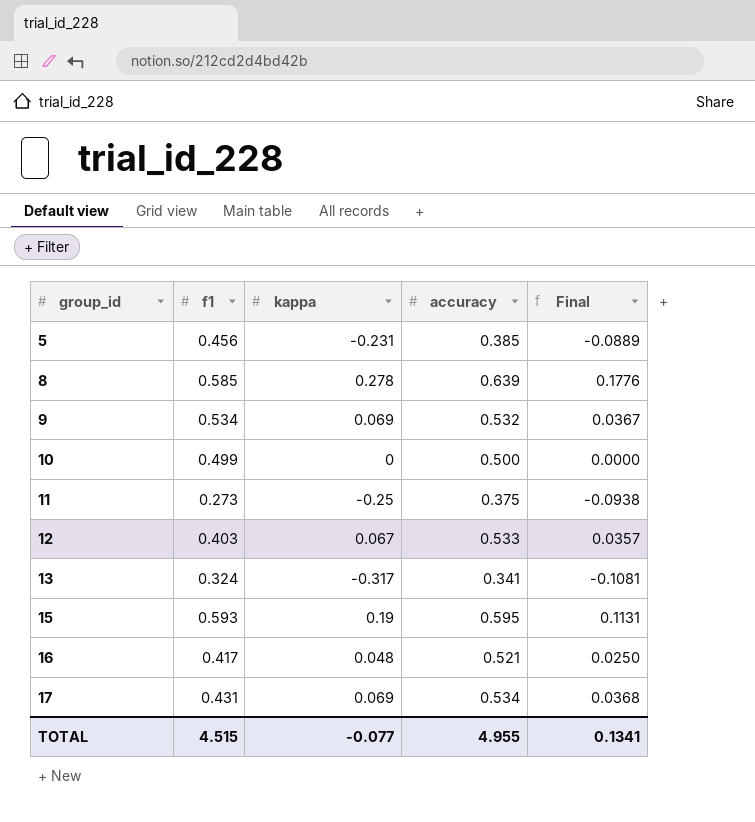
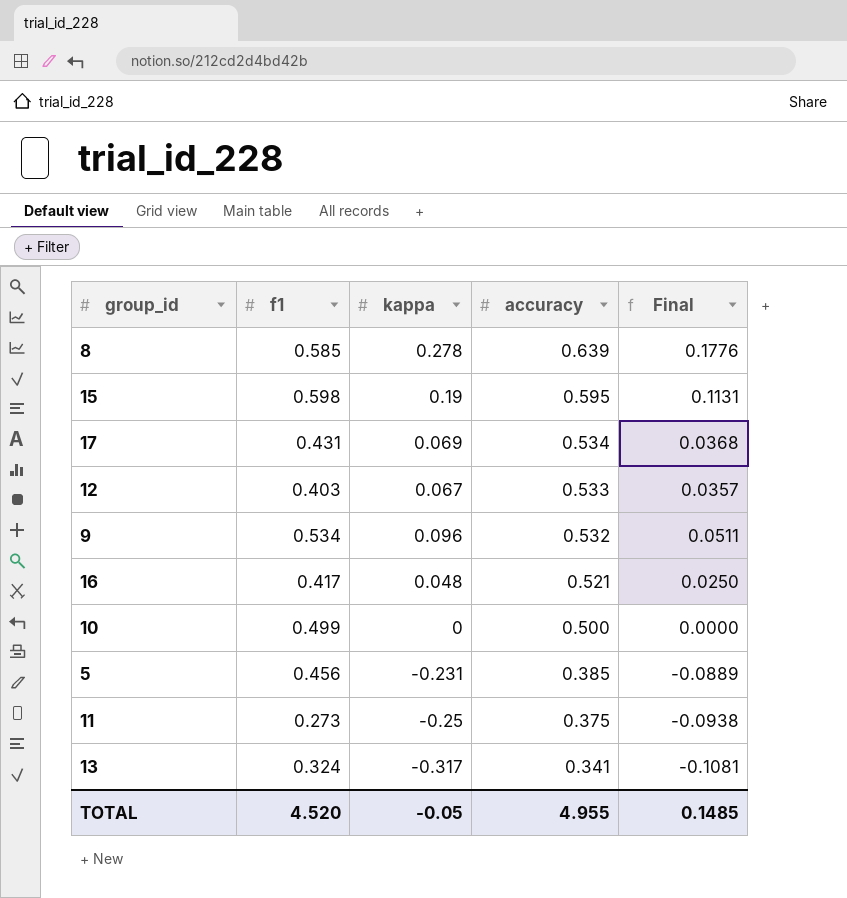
row order: group_id ascending -> accuracy descending
15 | f1: 0.593 -> 0.598
9 | kappa: 0.069 -> 0.096
9 | Final: 0.0367 -> 0.0511
TOTAL | f1: 4.515 -> 4.520
TOTAL | kappa: -0.077 -> -0.05
TOTAL | Final: 0.1341 -> 0.1485

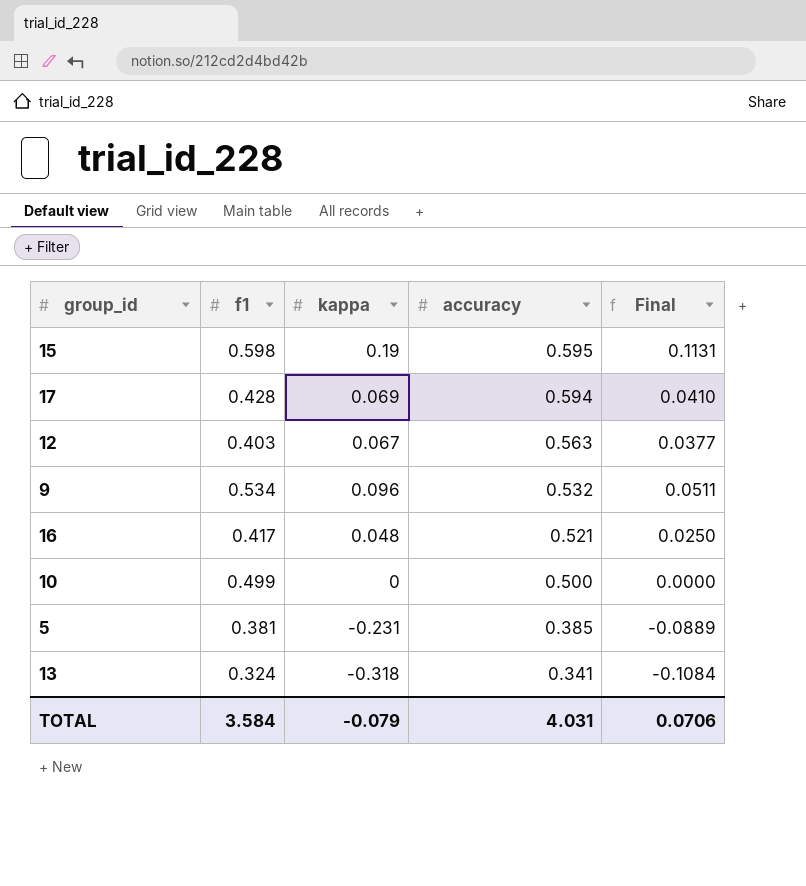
row 8: 0.585 | 0.278 | 0.639 | 0.1776 -> none
row 11: 0.273 | -0.25 | 0.375 | -0.0938 -> none
17 | f1: 0.431 -> 0.428
17 | accuracy: 0.534 -> 0.594
17 | Final: 0.0368 -> 0.0410
12 | accuracy: 0.533 -> 0.563
12 | Final: 0.0357 -> 0.0377
5 | f1: 0.456 -> 0.381
13 | kappa: -0.317 -> -0.318
13 | Final: -0.1081 -> -0.1084
TOTAL | f1: 4.520 -> 3.584
TOTAL | kappa: -0.05 -> -0.079
TOTAL | accuracy: 4.955 -> 4.031
TOTAL | Final: 0.1485 -> 0.0706

